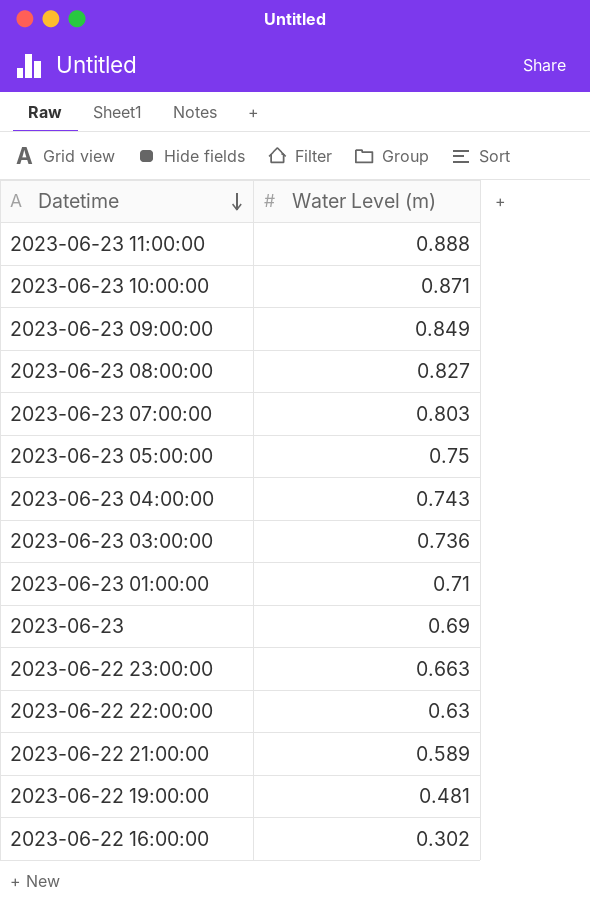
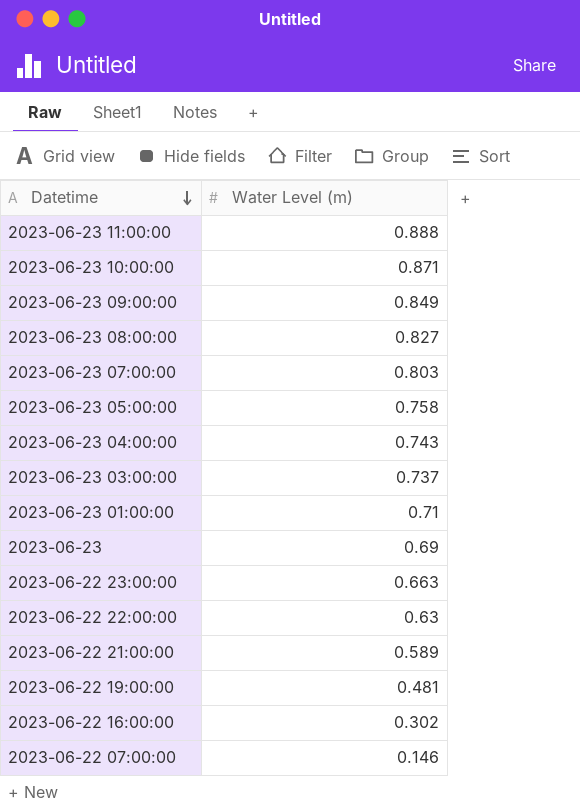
2023-06-23 05:00:00 | Water Level (m): 0.75 -> 0.758
2023-06-23 03:00:00 | Water Level (m): 0.736 -> 0.737
row 2023-06-22 07:00:00: none -> 0.146

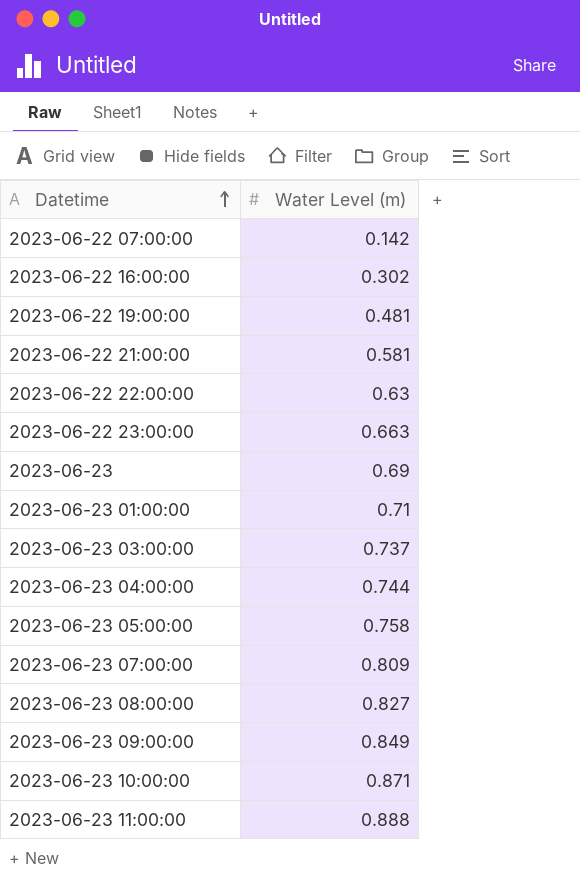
row order: Datetime descending -> Datetime ascending
2023-06-22 07:00:00 | Water Level (m): 0.146 -> 0.142
2023-06-22 21:00:00 | Water Level (m): 0.589 -> 0.581
2023-06-23 04:00:00 | Water Level (m): 0.743 -> 0.744
2023-06-23 07:00:00 | Water Level (m): 0.803 -> 0.809

